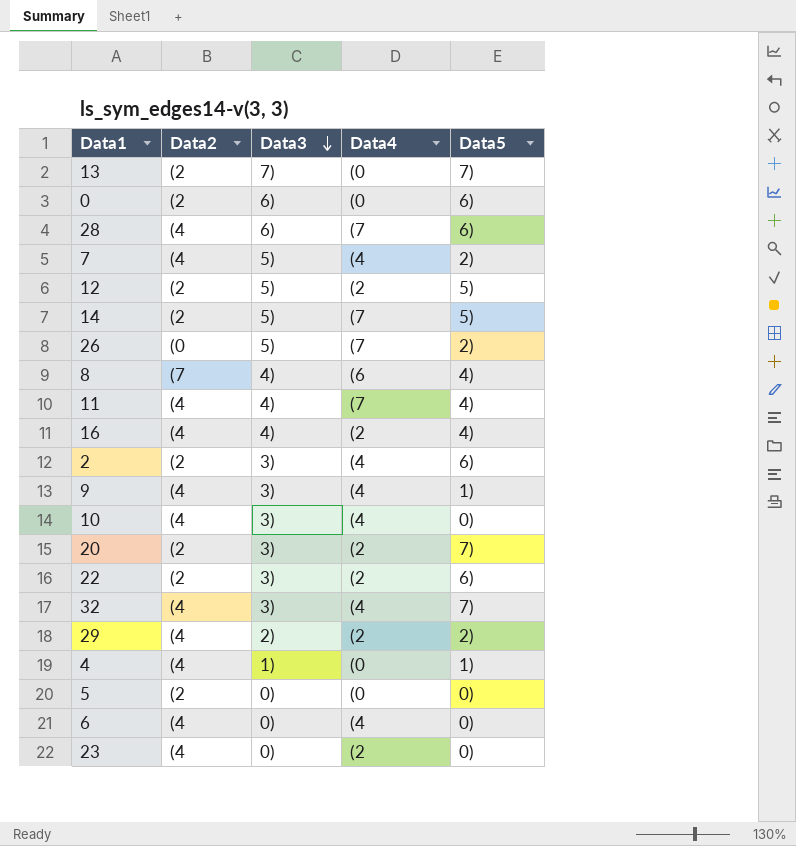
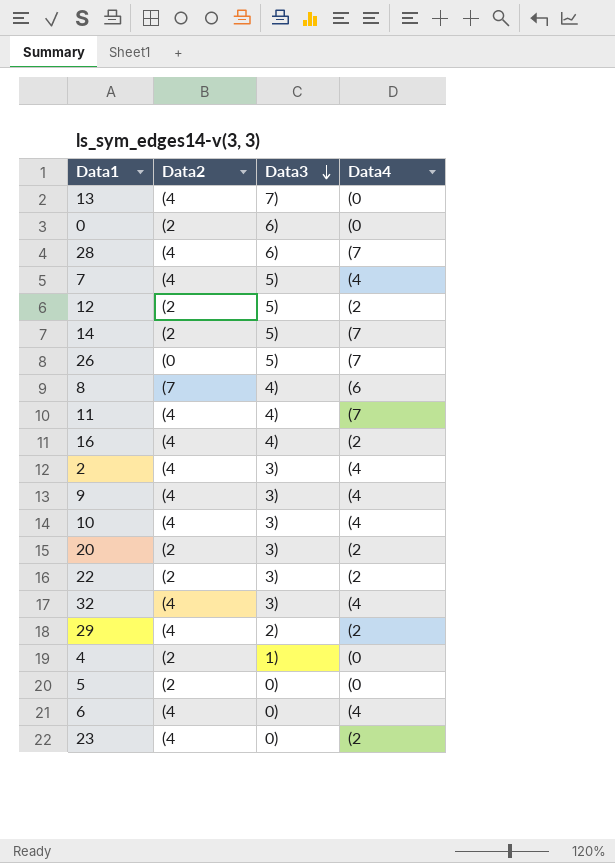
column Data5 | position: 5 -> none
13 | Data2: (2 -> (4
2 | Data2: (2 -> (4
4 | Data2: (4 -> (2

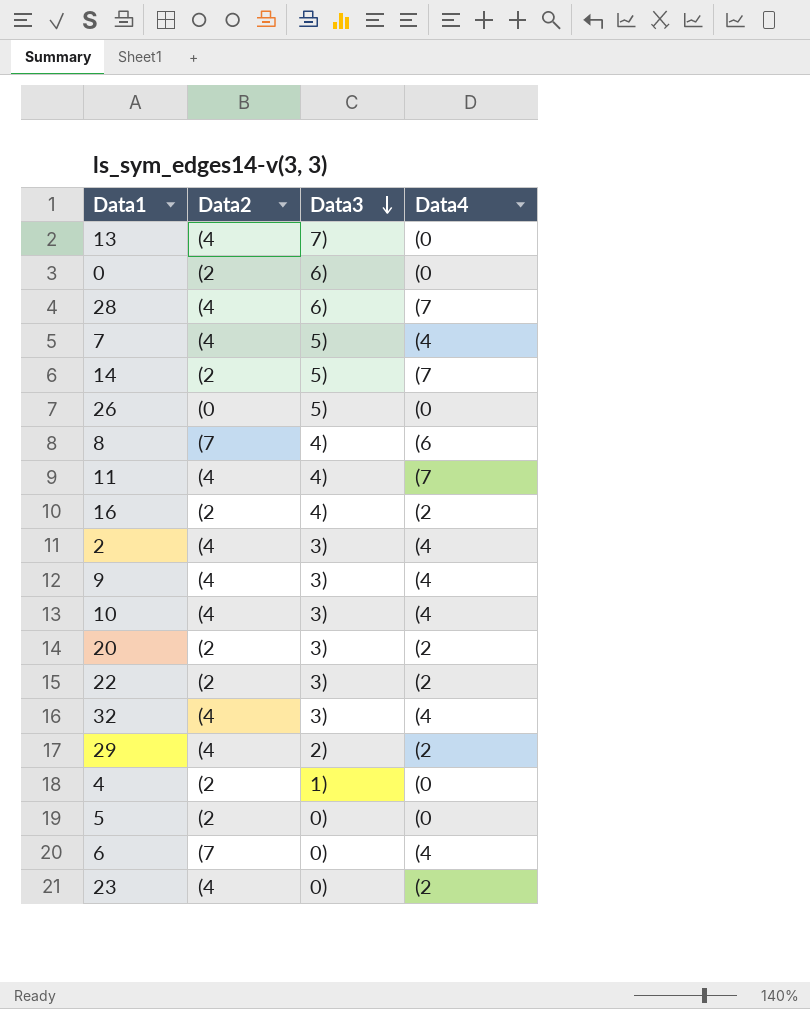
row 12: (2 | 5) | (2 -> none
26 | Data4: (7 -> (0
16 | Data2: (4 -> (2
6 | Data2: (4 -> (7

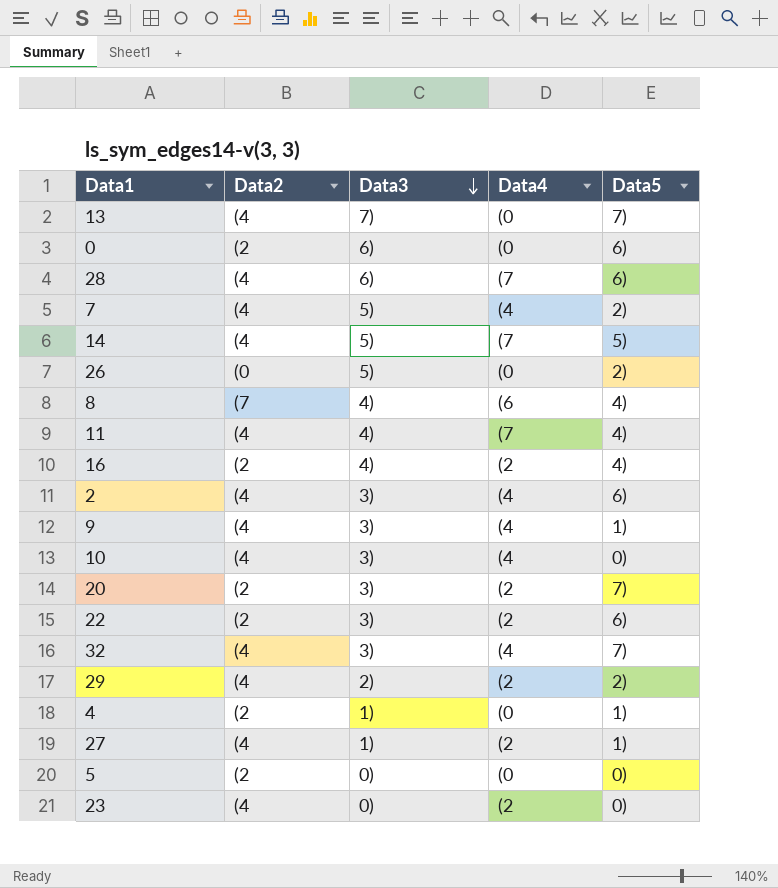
column Data5 | position: none -> 5
row 6: (7 | 0) | (4 -> none
14 | Data2: (2 -> (4
row 27: none -> (4 | 1) | (2 | 1)

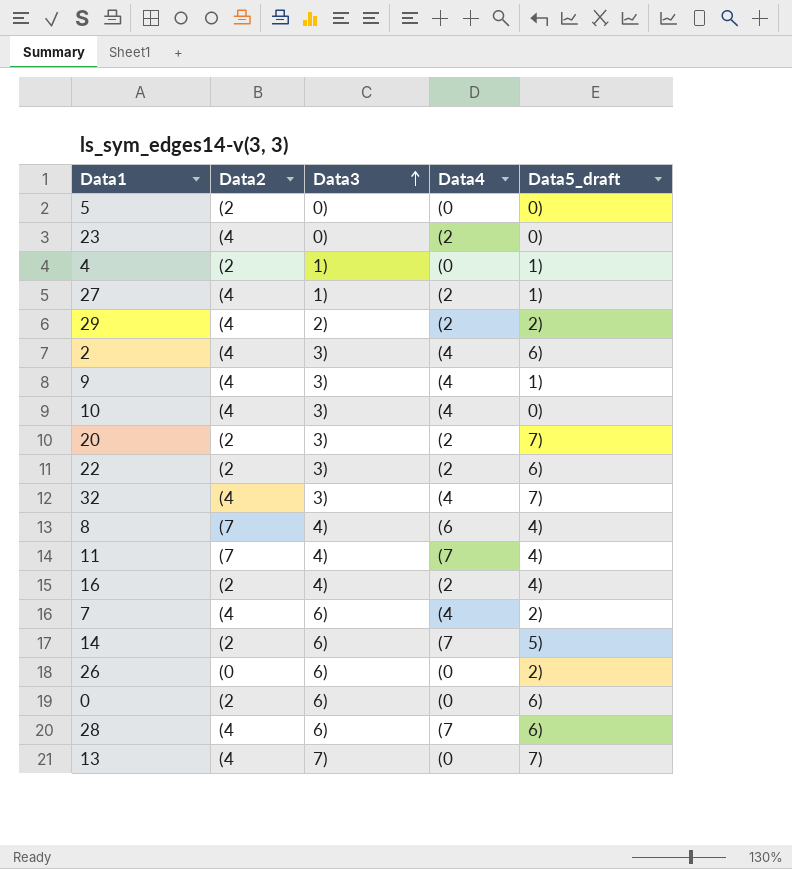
row order: Data3 descending -> Data3 ascending
column name: Data5 -> Data5_draft
11 | Data2: (4 -> (7
7 | Data3: 5) -> 6)
14 | Data2: (4 -> (2
14 | Data3: 5) -> 6)
26 | Data3: 5) -> 6)

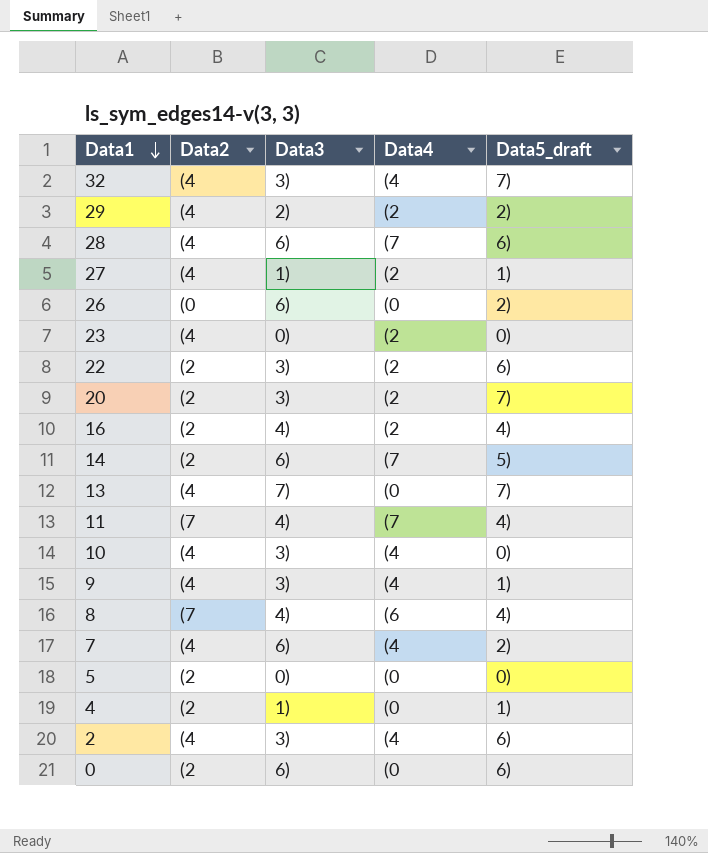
row order: Data3 ascending -> Data1 descending

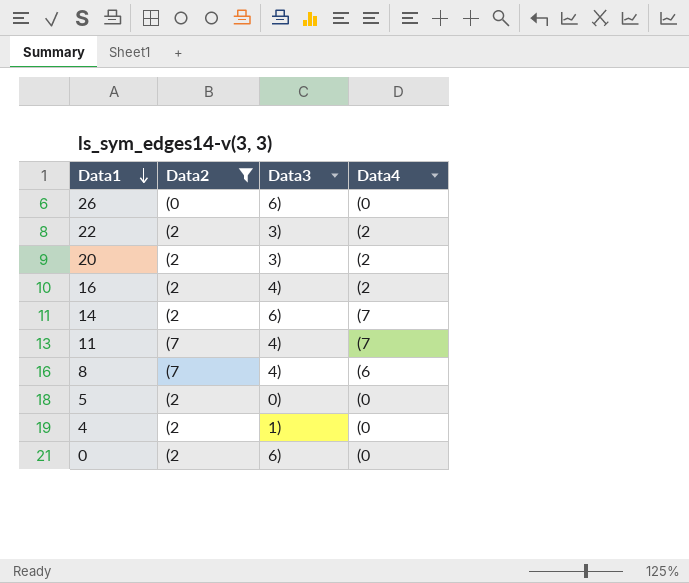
filter: none -> Data2 != (4
column Data5_draft | position: 5 -> none

